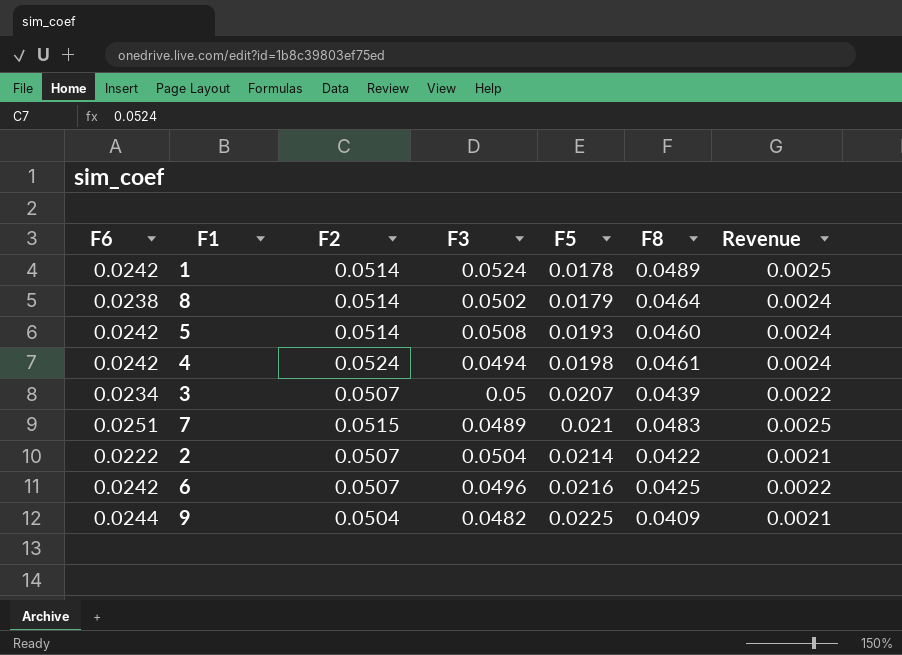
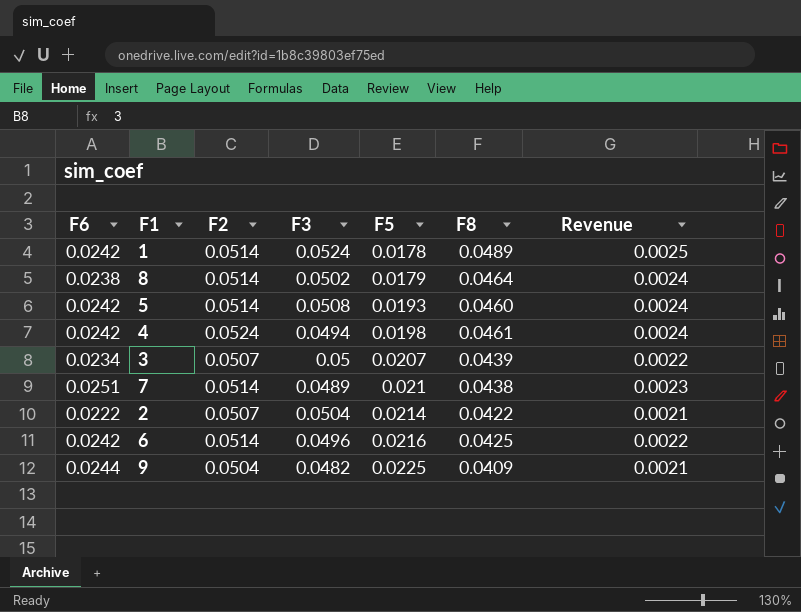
7 | F2: 0.0515 -> 0.0514
7 | F8: 0.0483 -> 0.0438
7 | Revenue: 0.0025 -> 0.0023
6 | F2: 0.0507 -> 0.0514

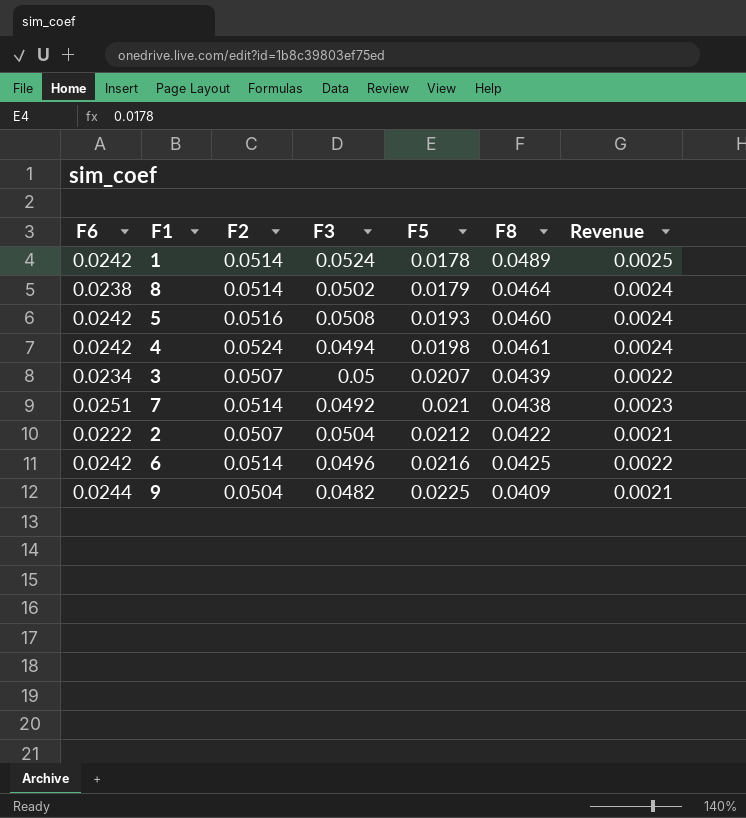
5 | F2: 0.0514 -> 0.0516
7 | F3: 0.0489 -> 0.0492
2 | F5: 0.0214 -> 0.0212

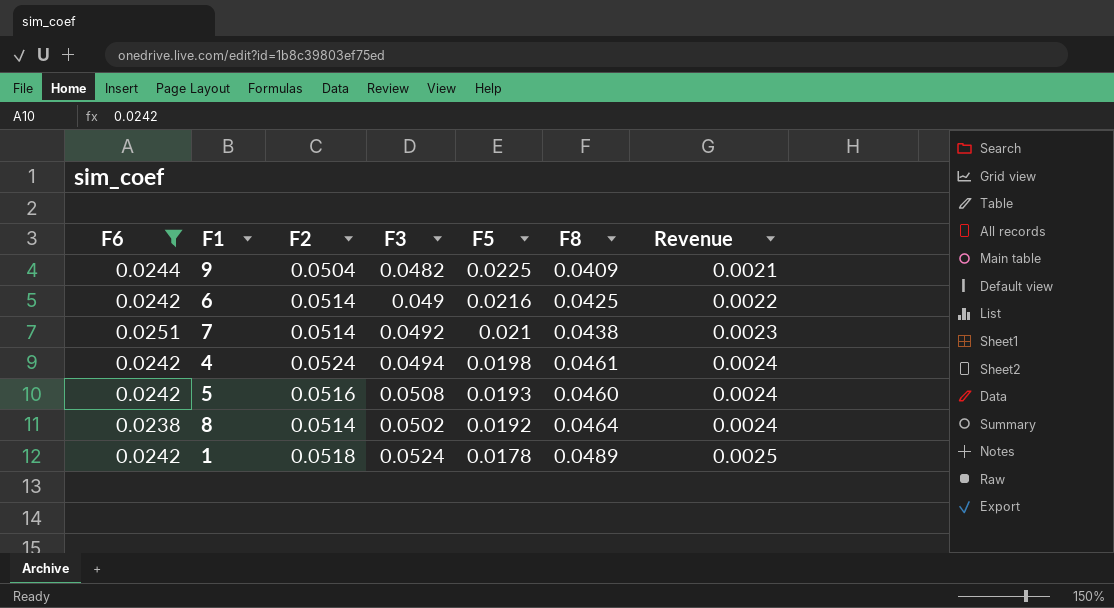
filter: none -> F6 >= 0.0238
row order: F5 ascending -> F5 descending
6 | F3: 0.0496 -> 0.049
8 | F5: 0.0179 -> 0.0192
1 | F2: 0.0514 -> 0.0518

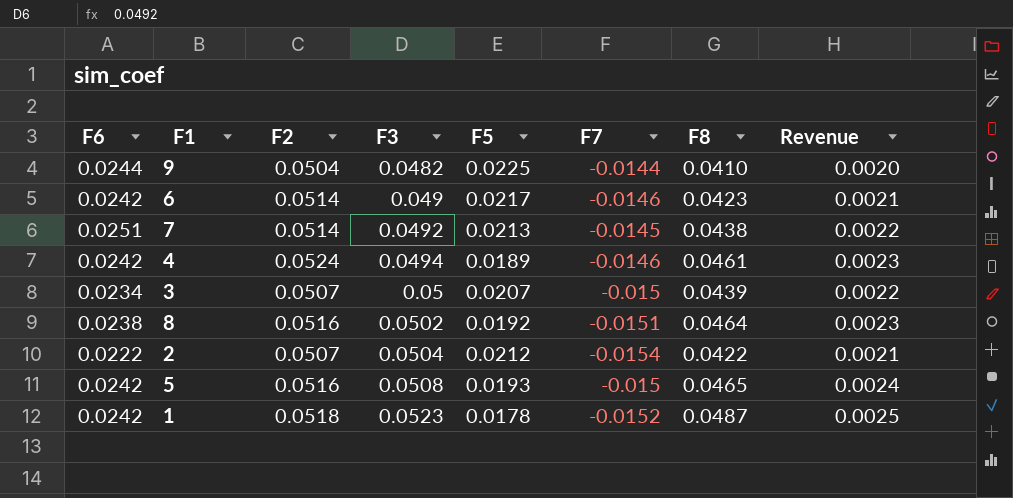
filter: F6 >= 0.0238 -> none
row order: F5 descending -> F3 ascending
column F7 | position: none -> 6
column Revenue | formula: [F2] * [F8] -> [F3] * [F8]
9 | F8: 0.0409 -> 0.0410
6 | F5: 0.0216 -> 0.0217
6 | F8: 0.0425 -> 0.0423
7 | F5: 0.021 -> 0.0213
4 | F5: 0.0198 -> 0.0189
8 | F2: 0.0514 -> 0.0516
5 | F8: 0.0460 -> 0.0465
1 | F3: 0.0524 -> 0.0523
1 | F8: 0.0489 -> 0.0487

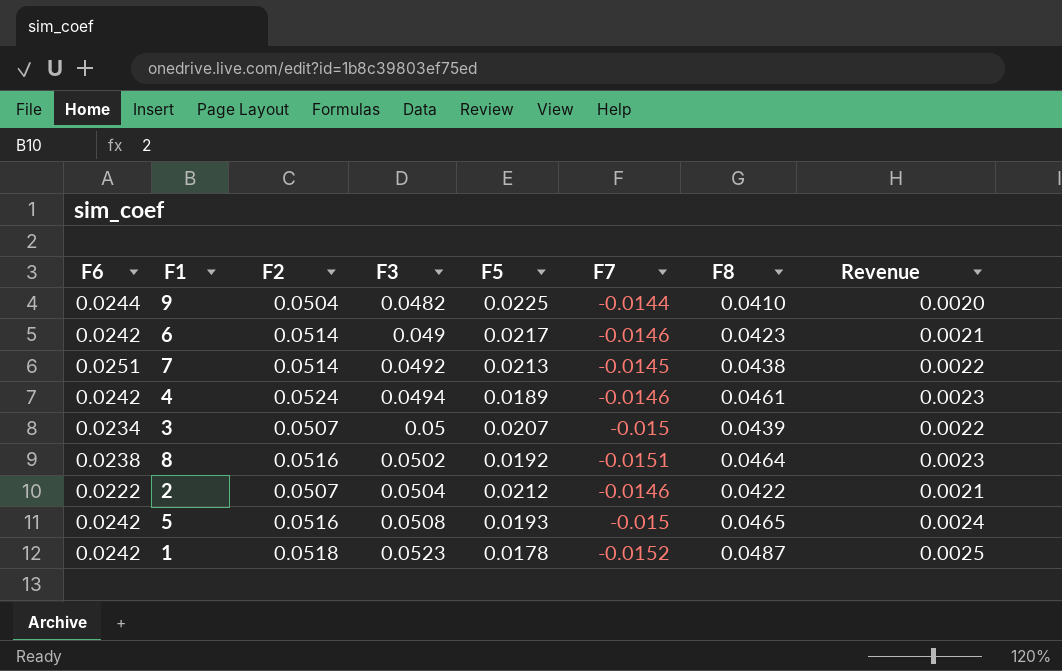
2 | F7: -0.0154 -> -0.0146

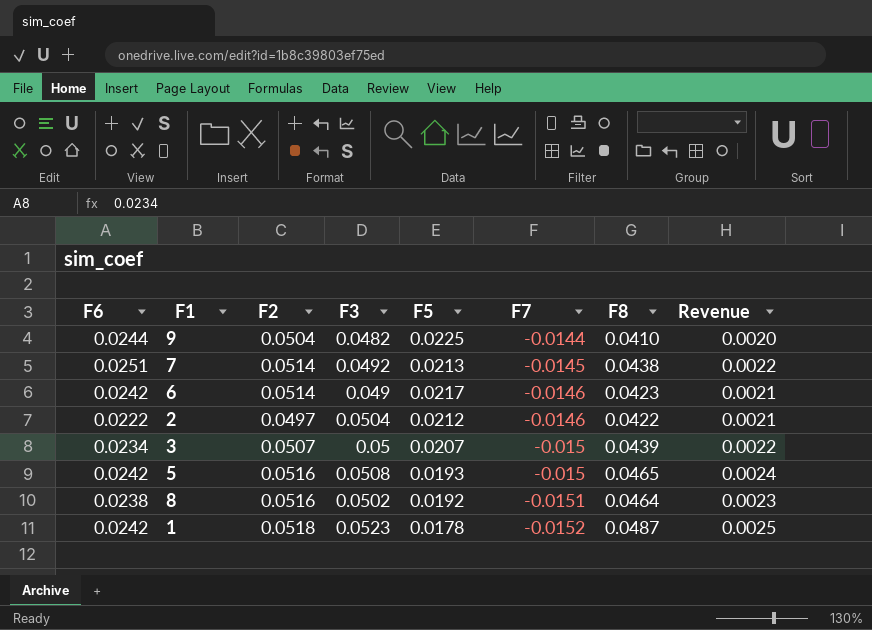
row order: F3 ascending -> F7 descending
row 4: 0.0242 | 0.0524 | 0.0494 | 0.0189 | -0.0146 | 0.0461 | 0.0023 -> none
2 | F2: 0.0507 -> 0.0497

